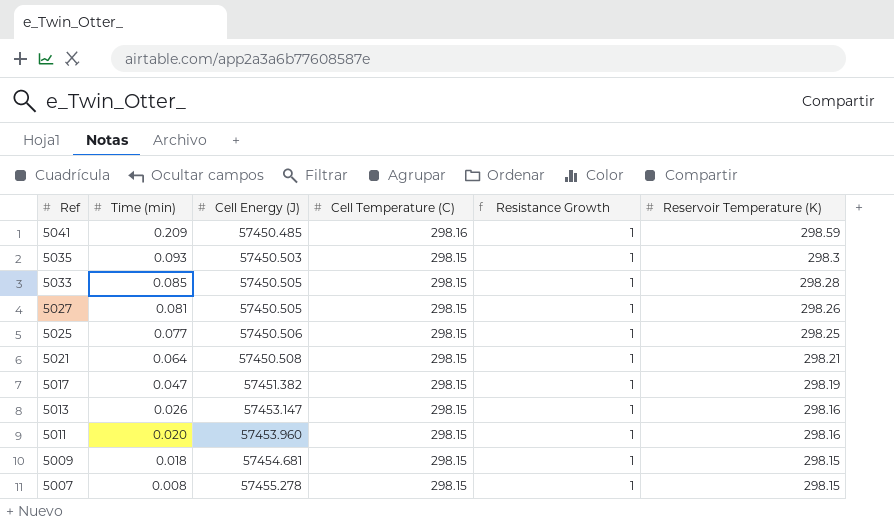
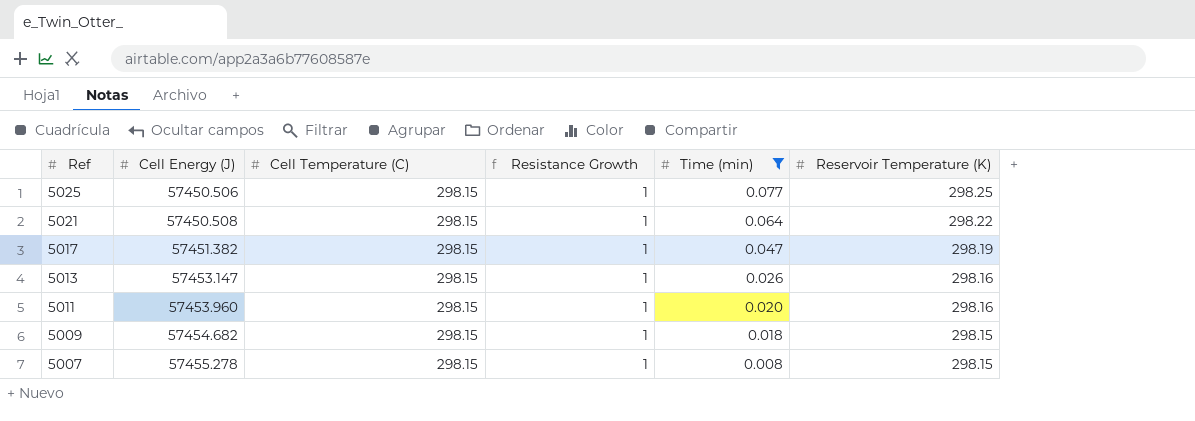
filter: none -> Time (min) <= 0.077
column Time (min) | position: 2 -> 5
5021 | Reservoir Temperature (K): 298.21 -> 298.22
5009 | Cell Energy (J): 57454.681 -> 57454.682

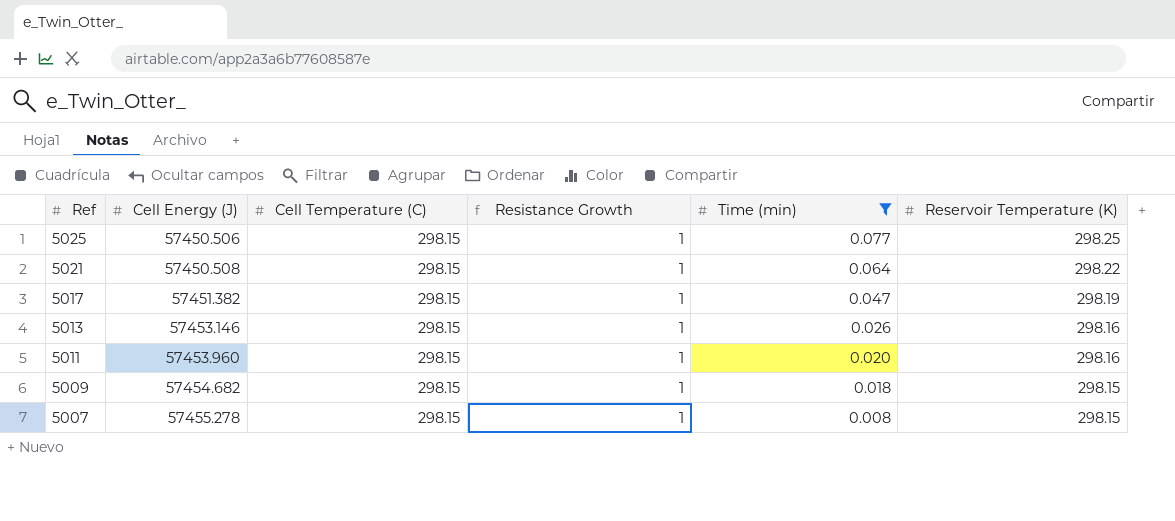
5013 | Cell Energy (J): 57453.147 -> 57453.146

